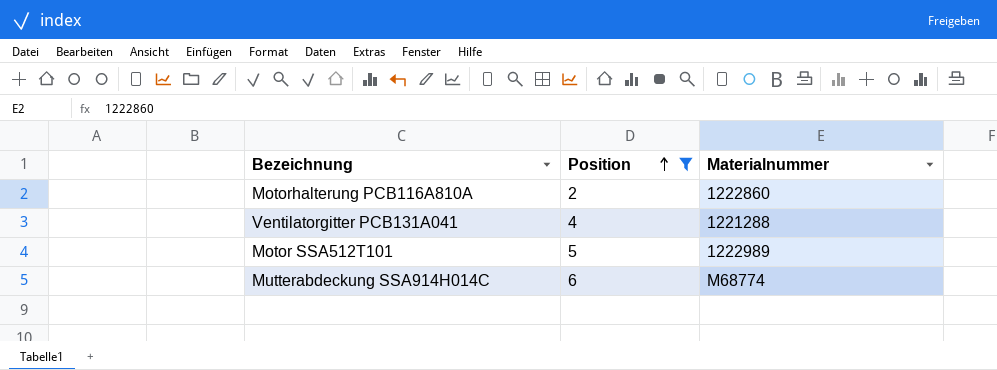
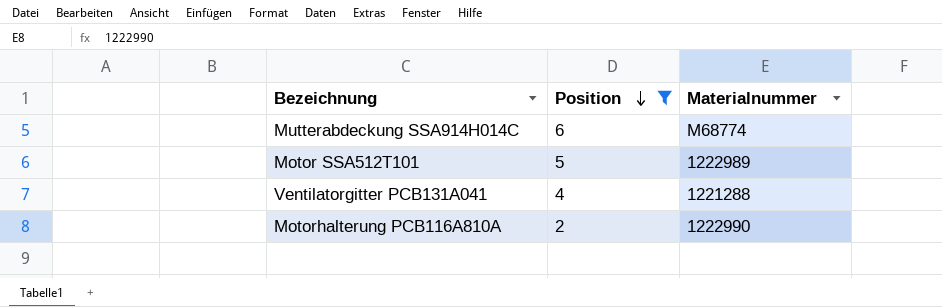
row order: Position ascending -> Position descending
Motorhalterung PCB116A810A | Materialnummer: 1222860 -> 1222990

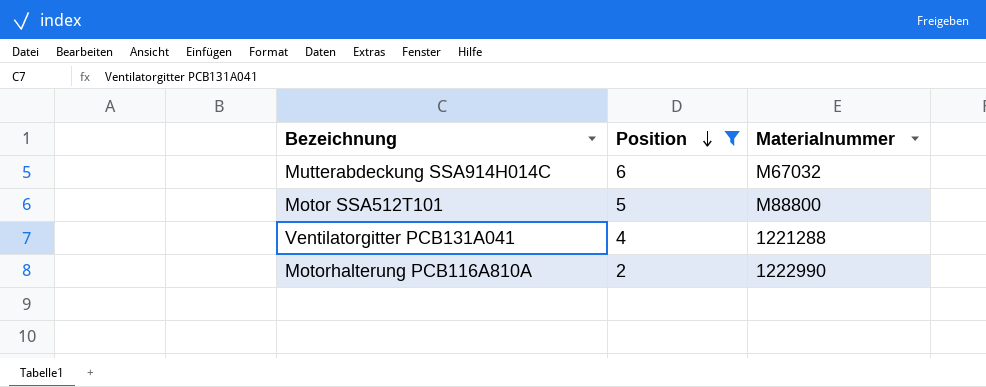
Mutterabdeckung SSA914H014C | Materialnummer: M68774 -> M67032
Motor SSA512T101 | Materialnummer: 1222989 -> M88800

